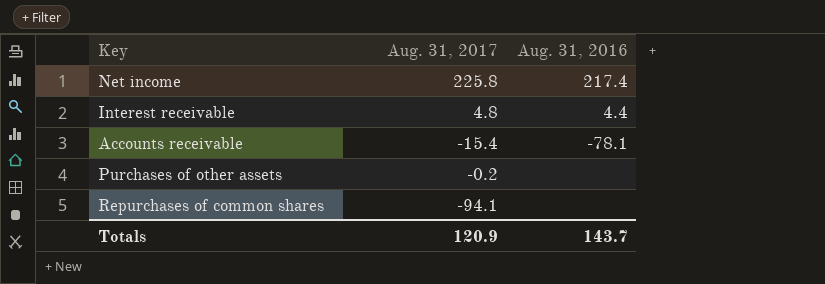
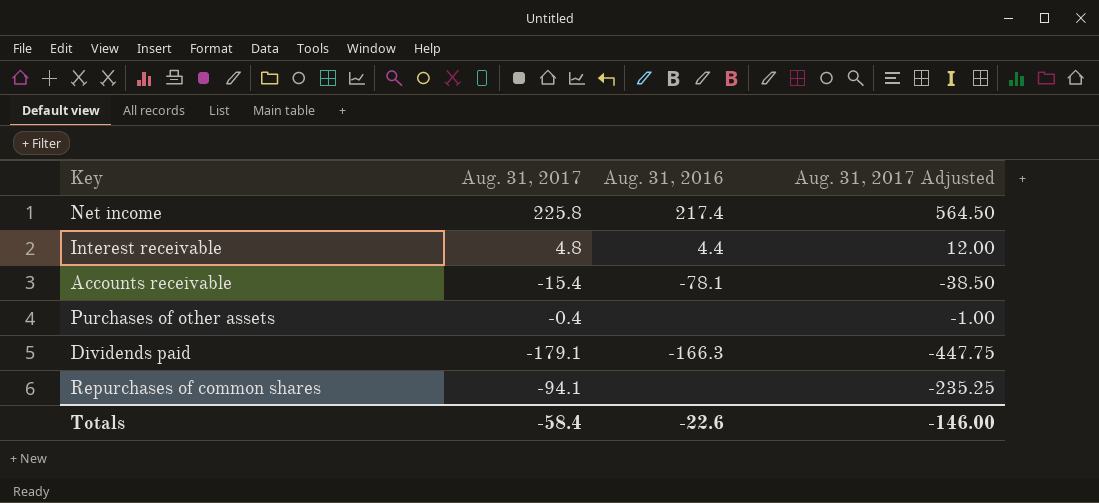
column Aug. 31, 2017 Adjusted | formula: none -> [Aug. 31, 2017] * 2.5
Purchases of other assets | Aug. 31, 2017: -0.2 -> -0.4
row Dividends paid: none -> -179.1 | -166.3 | -447.75
Totals | Aug. 31, 2017: 120.9 -> -58.4
Totals | Aug. 31, 2016: 143.7 -> -22.6

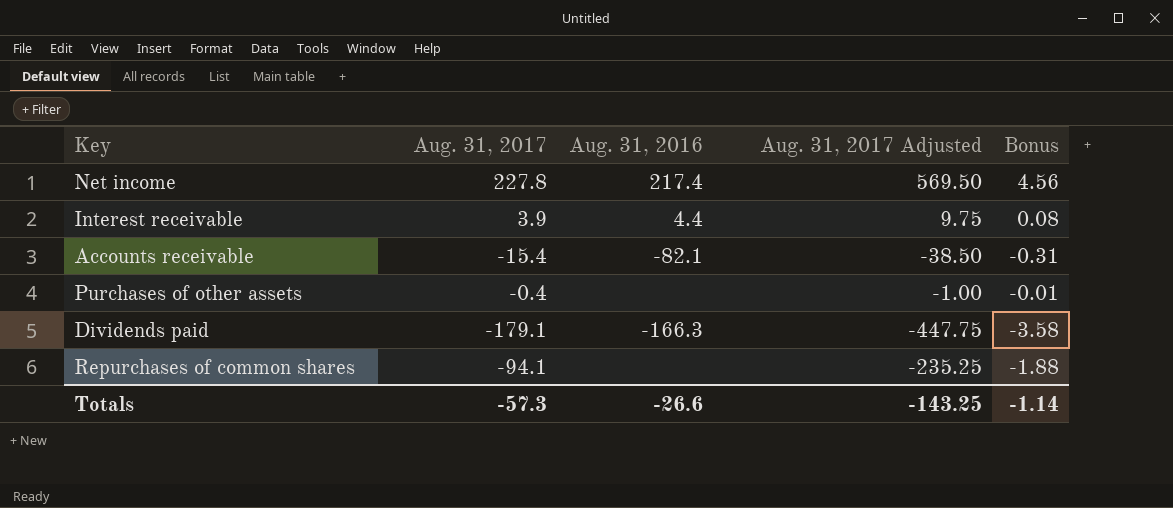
column Bonus | formula: none -> [Aug. 31, 2017] * 0.02
Net income | Aug. 31, 2017: 225.8 -> 227.8
Net income | Aug. 31, 2017 Adjusted: 564.50 -> 569.50
Interest receivable | Aug. 31, 2017: 4.8 -> 3.9
Interest receivable | Aug. 31, 2017 Adjusted: 12.00 -> 9.75
Accounts receivable | Aug. 31, 2016: -78.1 -> -82.1
Totals | Aug. 31, 2017: -58.4 -> -57.3
Totals | Aug. 31, 2016: -22.6 -> -26.6
Totals | Aug. 31, 2017 Adjusted: -146.00 -> -143.25

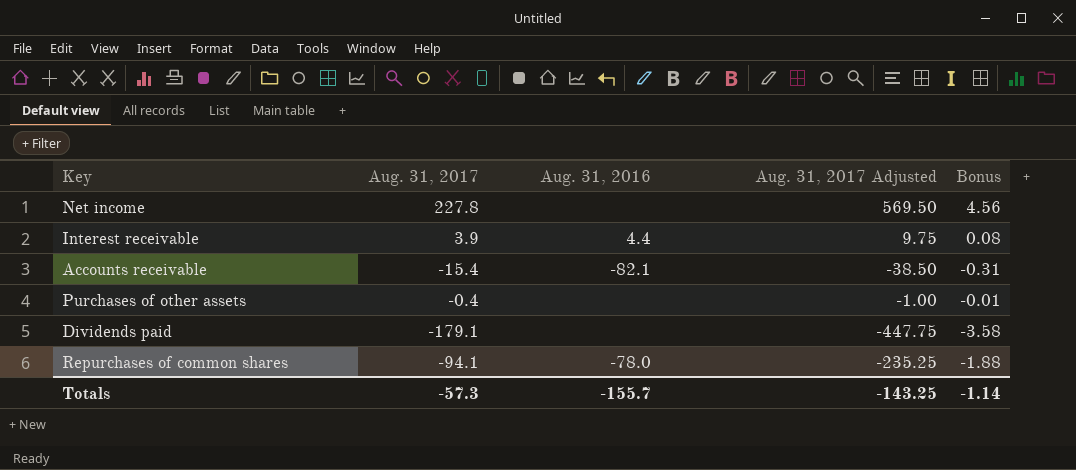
Net income | Aug. 31, 2016: 217.4 -> none
Dividends paid | Aug. 31, 2016: -166.3 -> none
Repurchases of common shares | Aug. 31, 2016: none -> -78.0
Totals | Aug. 31, 2016: -26.6 -> -155.7

